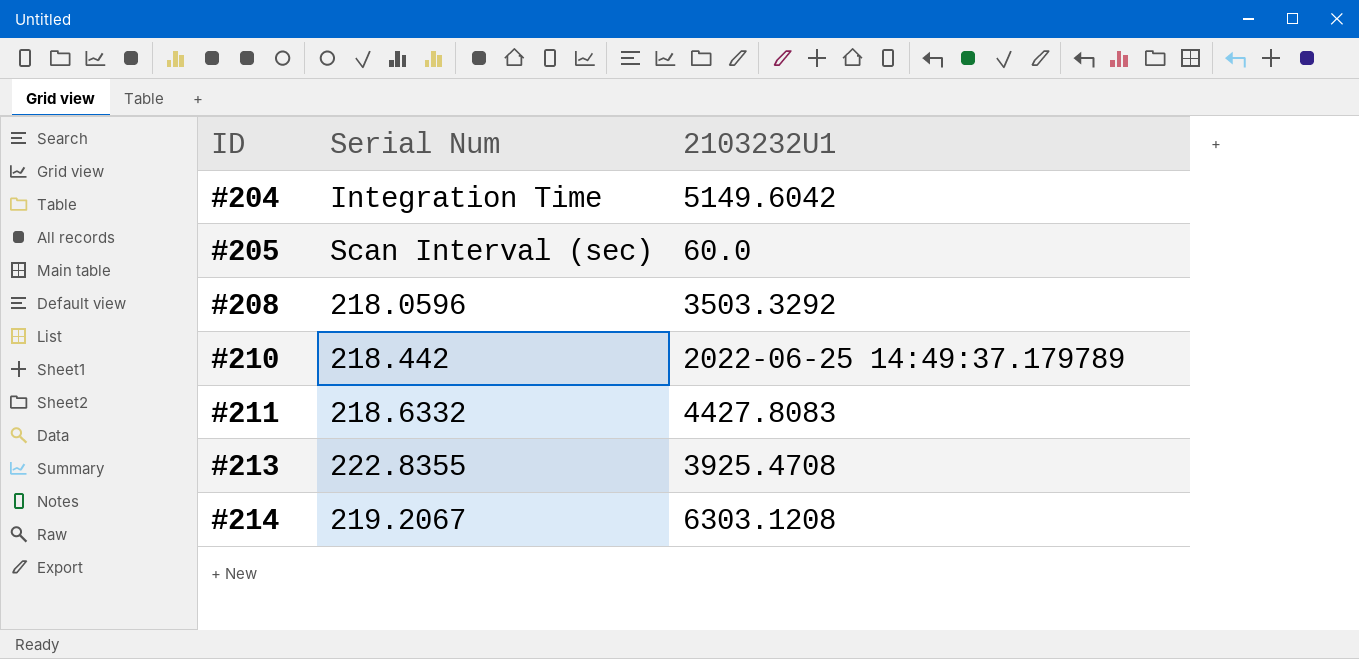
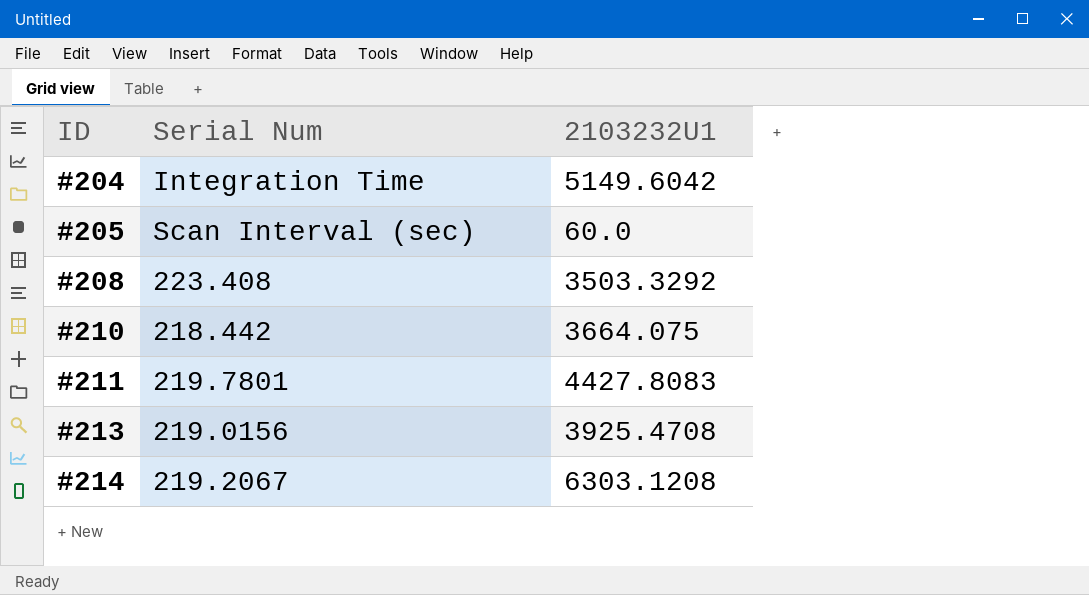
#208 | Serial Num: 218.0596 -> 223.408
#210 | 2103232U1: 2022-06-25 14:49:37.179789 -> 3664.075
#211 | Serial Num: 218.6332 -> 219.7801
#213 | Serial Num: 222.8355 -> 219.0156

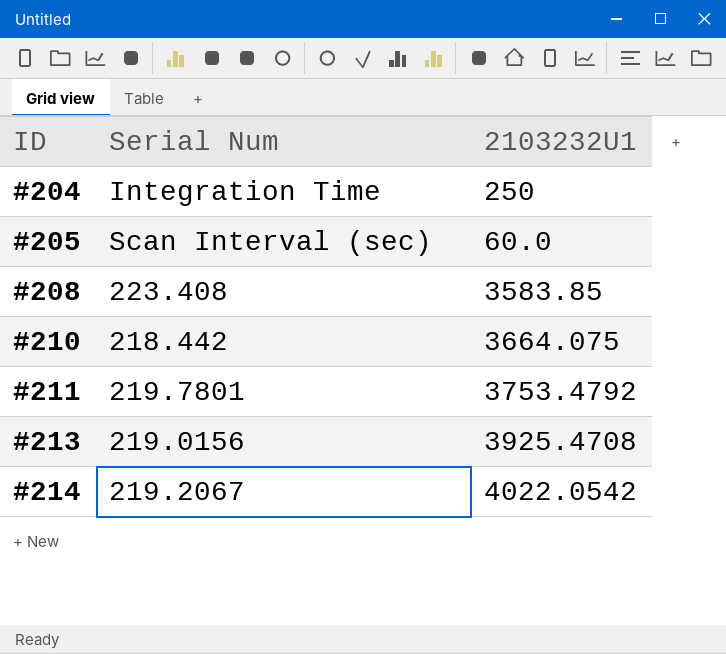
#204 | 2103232U1: 5149.6042 -> 250
#208 | 2103232U1: 3503.3292 -> 3583.85
#211 | 2103232U1: 4427.8083 -> 3753.4792
#214 | 2103232U1: 6303.1208 -> 4022.0542

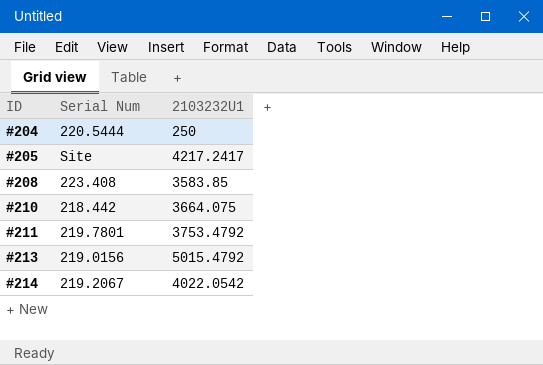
#204 | Serial Num: Integration Time -> 220.5444
#205 | Serial Num: Scan Interval (sec) -> Site
#205 | 2103232U1: 60.0 -> 4217.2417
#213 | 2103232U1: 3925.4708 -> 5015.4792

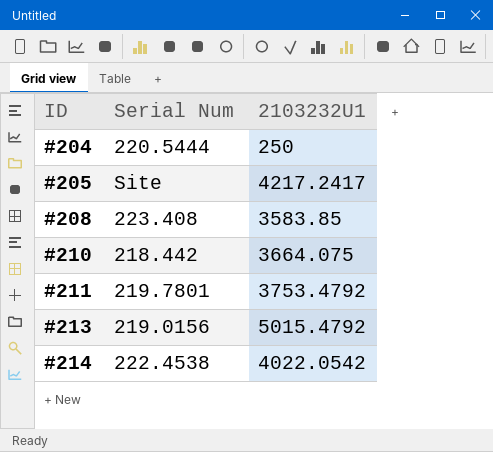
#214 | Serial Num: 219.2067 -> 222.4538

